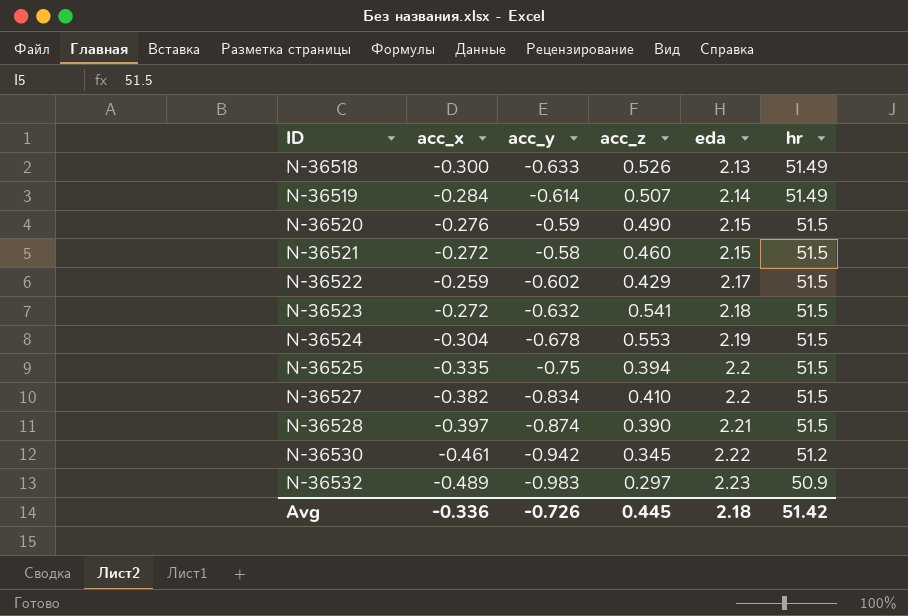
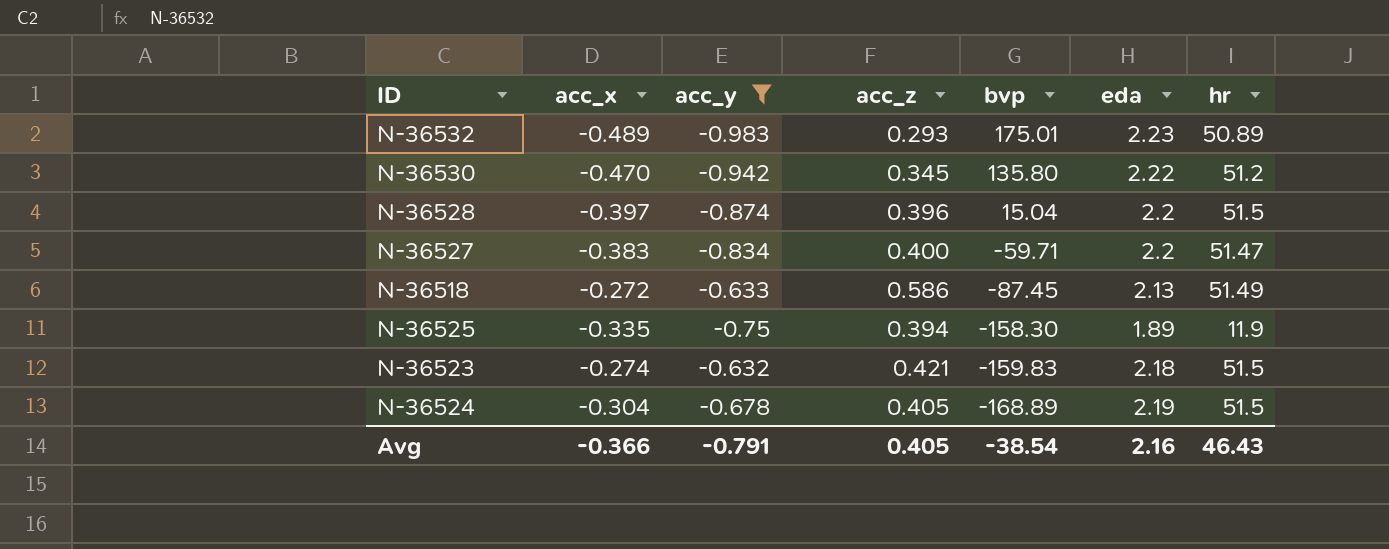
filter: none -> acc_y <= -0.632
row order: ID ascending -> bvp descending
column bvp | position: none -> 5
N-36532 | acc_z: 0.297 -> 0.293
N-36532 | hr: 50.9 -> 50.89
N-36530 | acc_x: -0.461 -> -0.470
N-36528 | acc_z: 0.390 -> 0.396
N-36528 | eda: 2.21 -> 2.2
N-36527 | acc_x: -0.382 -> -0.383
N-36527 | acc_z: 0.410 -> 0.400
N-36527 | hr: 51.5 -> 51.47
N-36518 | acc_x: -0.300 -> -0.272
N-36518 | acc_z: 0.526 -> 0.586
N-36525 | eda: 2.2 -> 1.89
N-36525 | hr: 51.5 -> 11.9
N-36523 | acc_x: -0.272 -> -0.274
N-36523 | acc_z: 0.541 -> 0.421
N-36524 | acc_z: 0.553 -> 0.405
Avg | acc_x: -0.336 -> -0.366
Avg | acc_y: -0.726 -> -0.791
Avg | acc_z: 0.445 -> 0.405
Avg | eda: 2.18 -> 2.16
Avg | hr: 51.42 -> 46.43

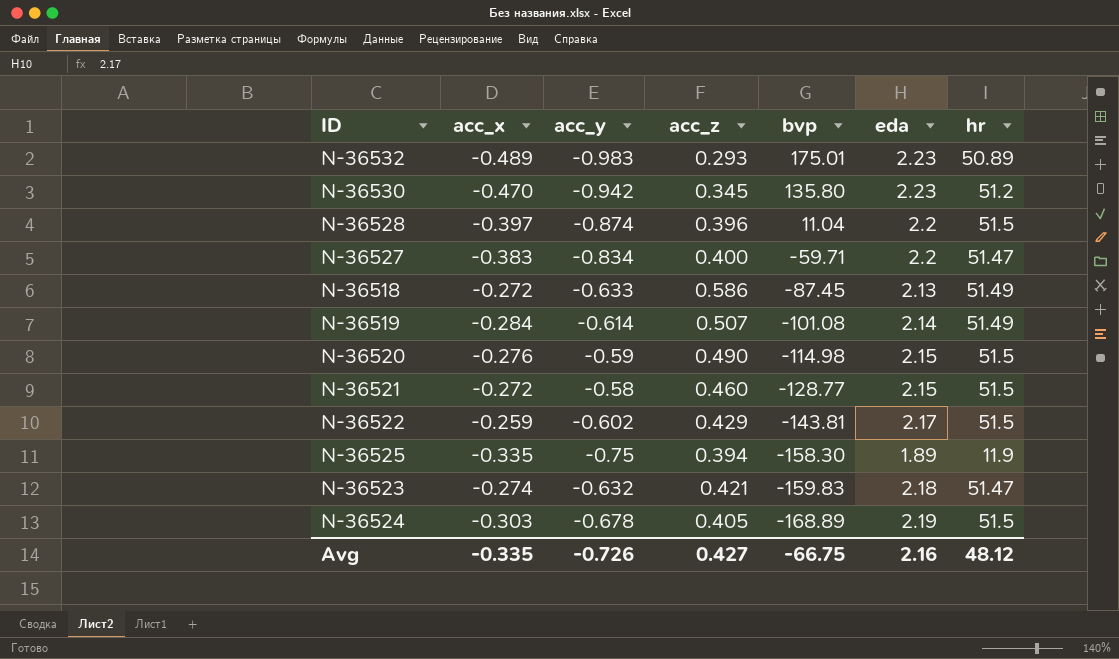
filter: acc_y <= -0.632 -> none
N-36530 | eda: 2.22 -> 2.23
N-36528 | bvp: 15.04 -> 11.04
N-36523 | hr: 51.5 -> 51.47
N-36524 | acc_x: -0.304 -> -0.303
Avg | acc_x: -0.366 -> -0.335
Avg | acc_y: -0.791 -> -0.726
Avg | acc_z: 0.405 -> 0.427
Avg | bvp: -38.54 -> -66.75
Avg | hr: 46.43 -> 48.12

